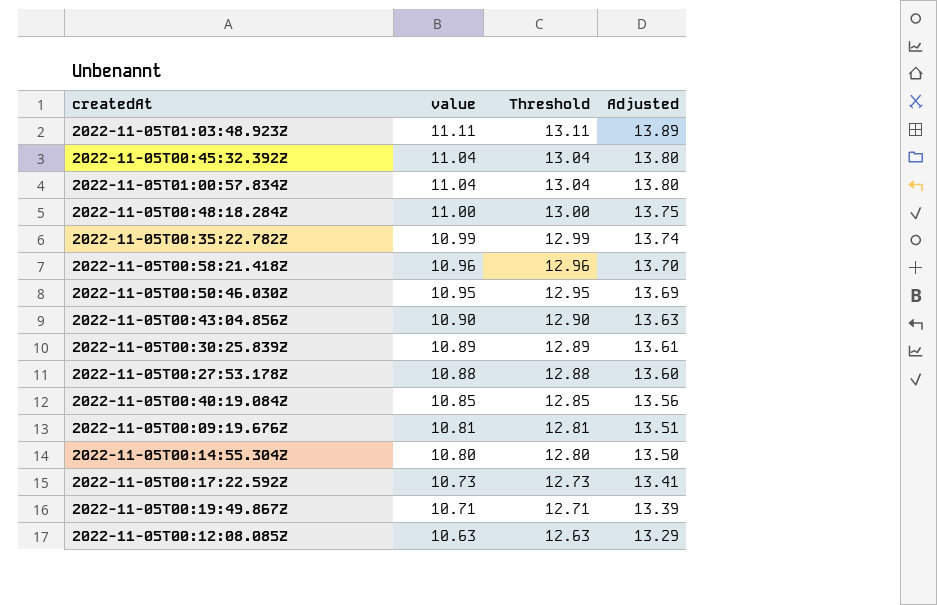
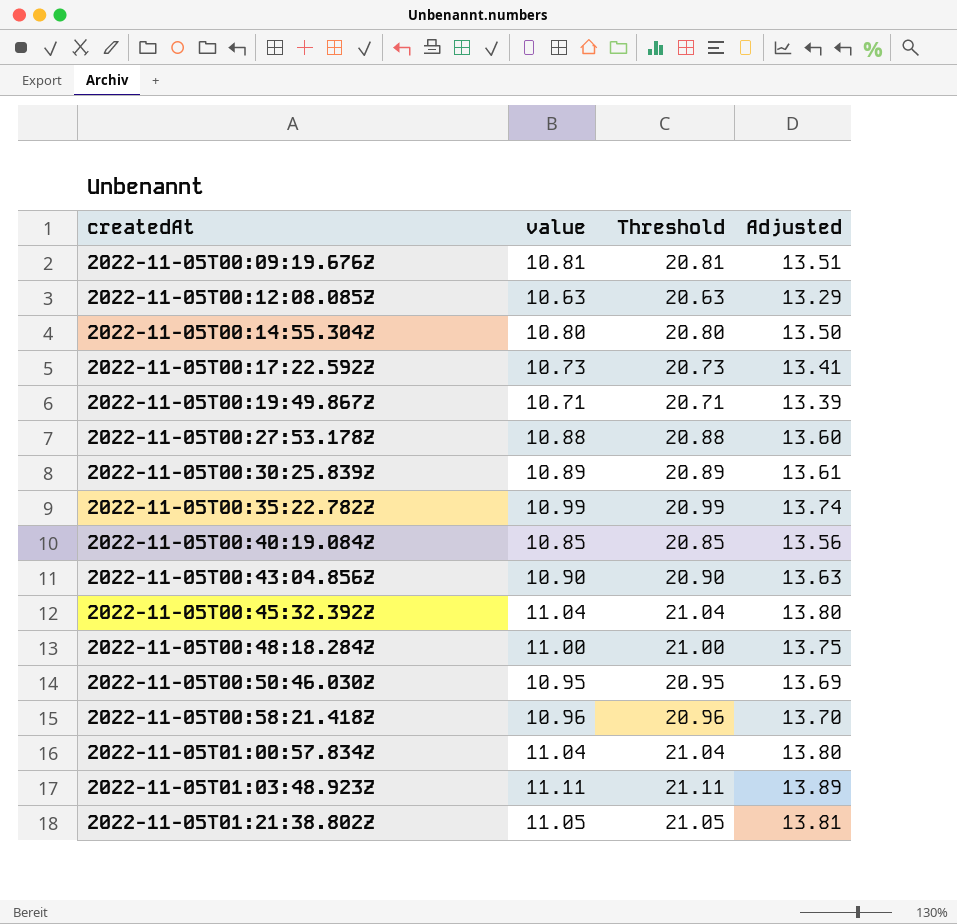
row order: value descending -> createdAt ascending
column Threshold | formula: [value] + 2 -> [value] + 10
row 2022-11-05T01:21:38.802Z: none -> 11.05 | 21.05 | 13.81

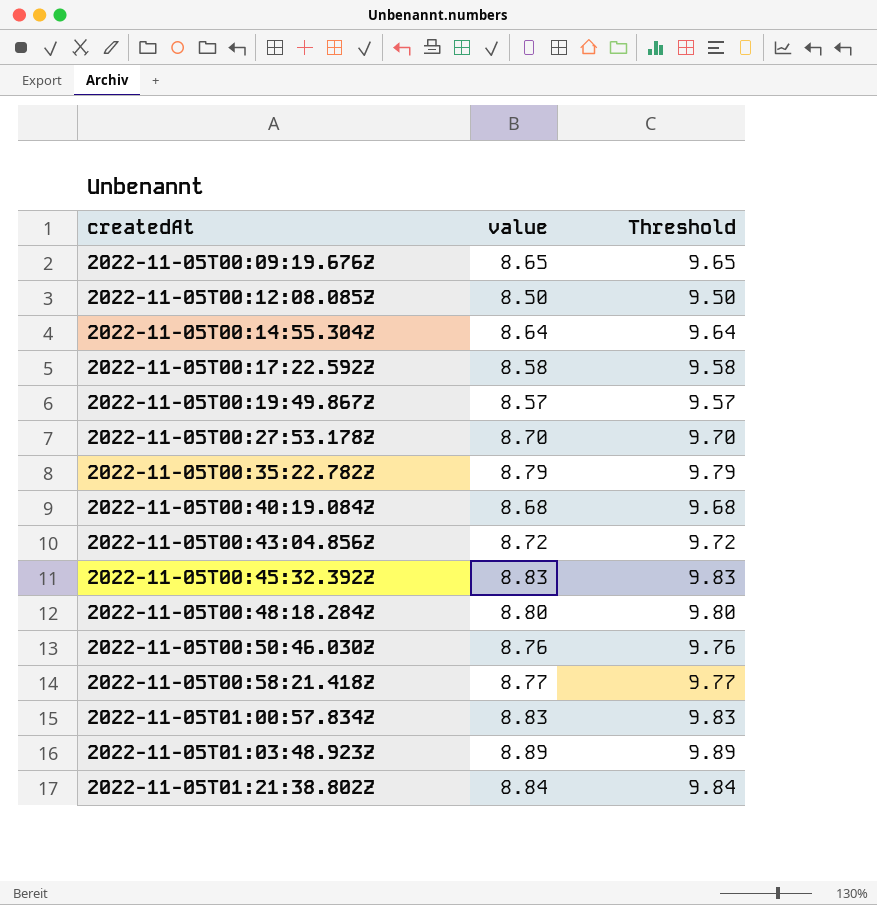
column Adjusted | formula: [value] * 1.25 -> none
column Threshold | formula: [value] + 10 -> [value] + 1
row 2022-11-05T00:30:25.839Z: 10.89 | 20.89 | 13.61 -> none
2022-11-05T00:09:19.676Z | value: 10.81 -> 8.65
2022-11-05T00:12:08.085Z | value: 10.63 -> 8.50
2022-11-05T00:14:55.304Z | value: 10.80 -> 8.64
2022-11-05T00:17:22.592Z | value: 10.73 -> 8.58
2022-11-05T00:19:49.867Z | value: 10.71 -> 8.57
2022-11-05T00:27:53.178Z | value: 10.88 -> 8.70
2022-11-05T00:35:22.782Z | value: 10.99 -> 8.79
2022-11-05T00:40:19.084Z | value: 10.85 -> 8.68
2022-11-05T00:43:04.856Z | value: 10.90 -> 8.72
2022-11-05T00:45:32.392Z | value: 11.04 -> 8.83
2022-11-05T00:48:18.284Z | value: 11.00 -> 8.80
2022-11-05T00:50:46.030Z | value: 10.95 -> 8.76
2022-11-05T00:58:21.418Z | value: 10.96 -> 8.77
2022-11-05T01:00:57.834Z | value: 11.04 -> 8.83
2022-11-05T01:03:48.923Z | value: 11.11 -> 8.89
2022-11-05T01:21:38.802Z | value: 11.05 -> 8.84

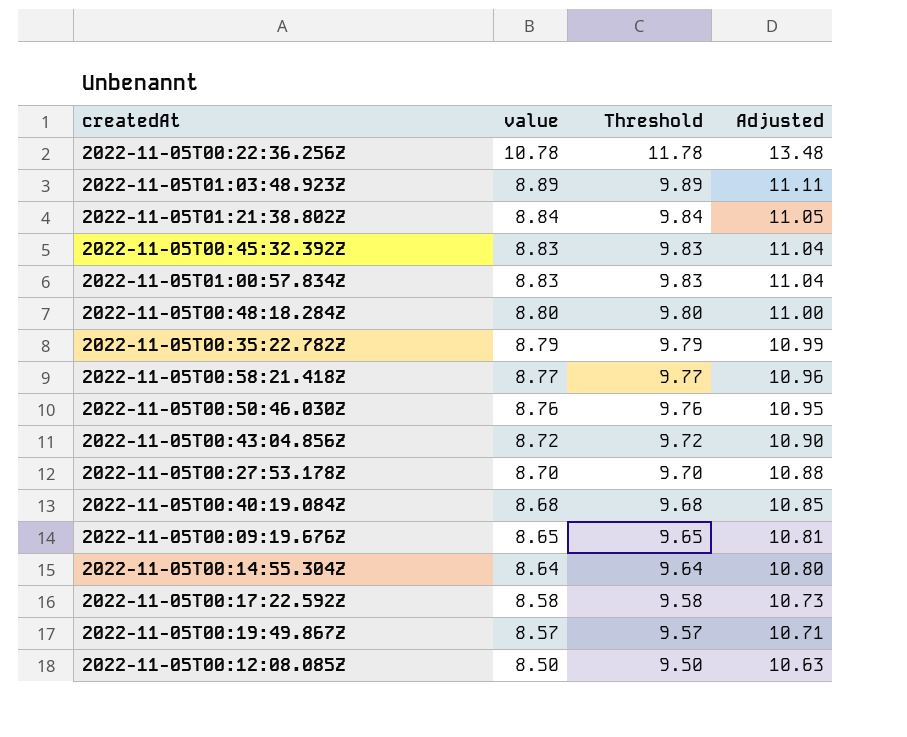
row order: createdAt ascending -> value descending
column Adjusted | formula: none -> [value] * 1.25
row 2022-11-05T00:22:36.256Z: none -> 10.78 | 11.78 | 13.48

